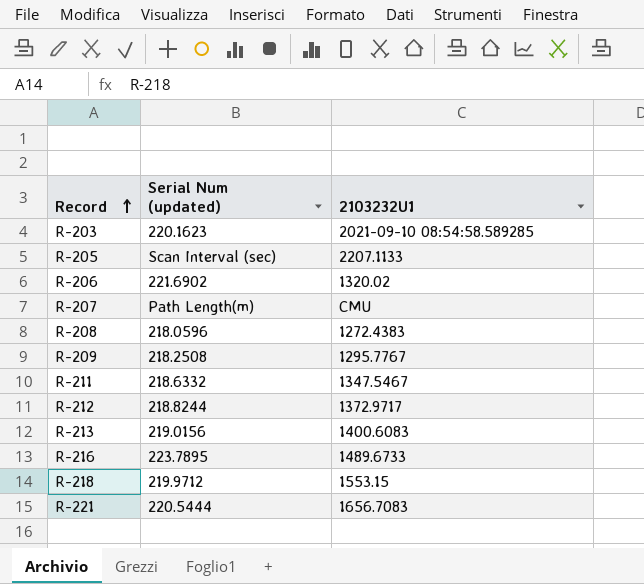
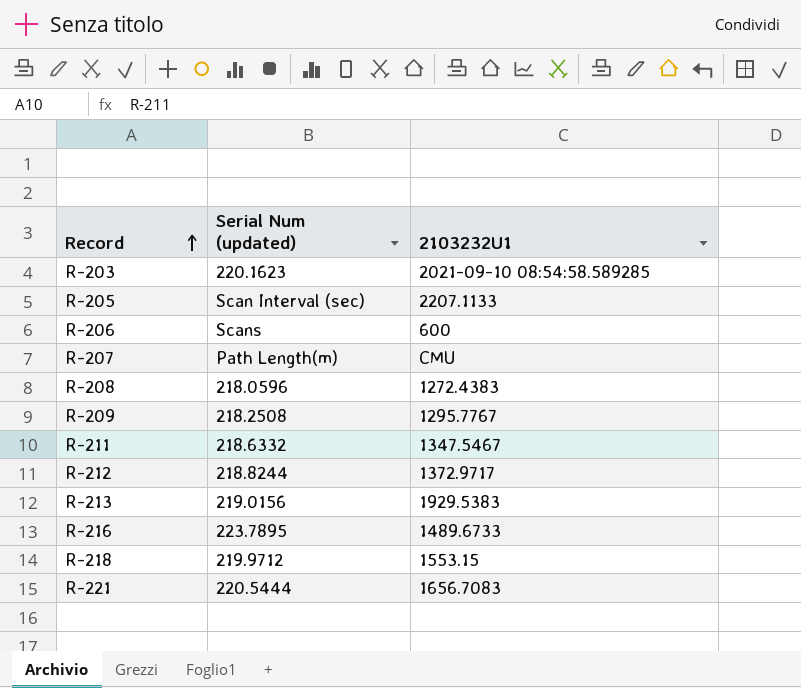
R-206 | Serial Num (updated): 221.6902 -> Scans
R-206 | 2103232U1: 1320.02 -> 600
R-213 | 2103232U1: 1400.6083 -> 1929.5383

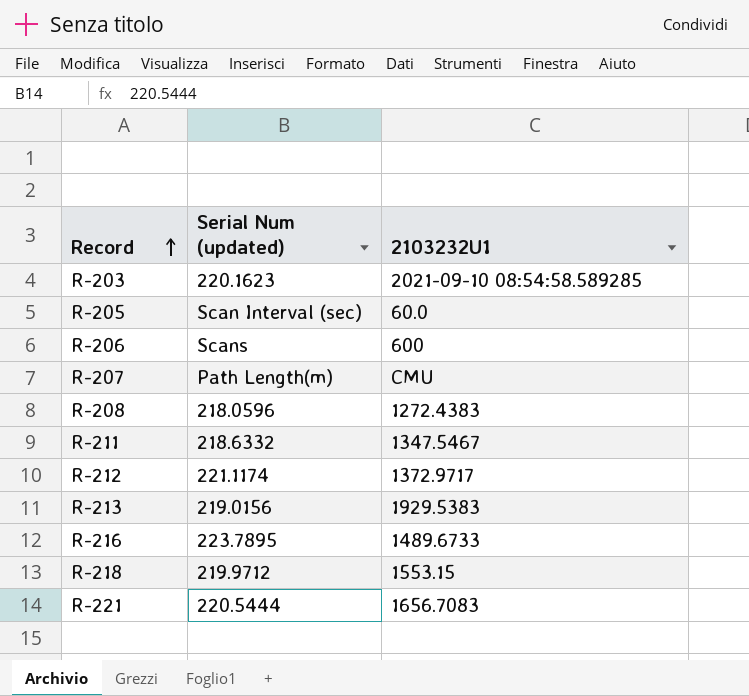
row R-209: 218.2508 | 1295.7767 -> none
R-205 | 2103232U1: 2207.1133 -> 60.0
R-212 | Serial Num (updated): 218.8244 -> 221.1174

